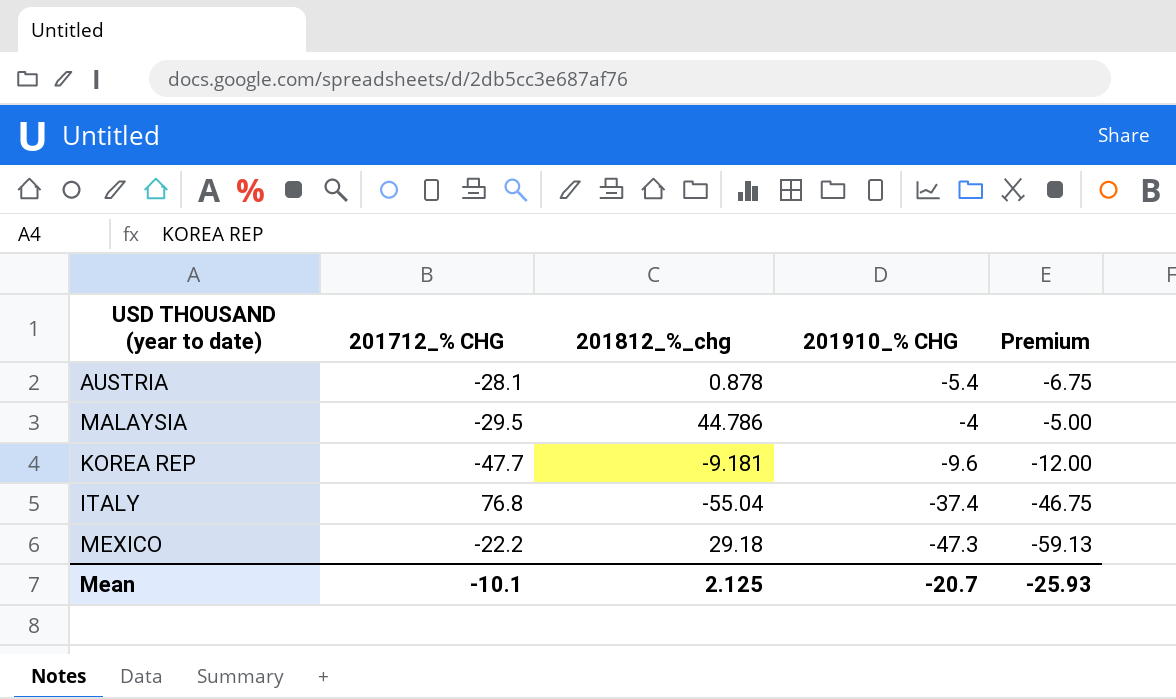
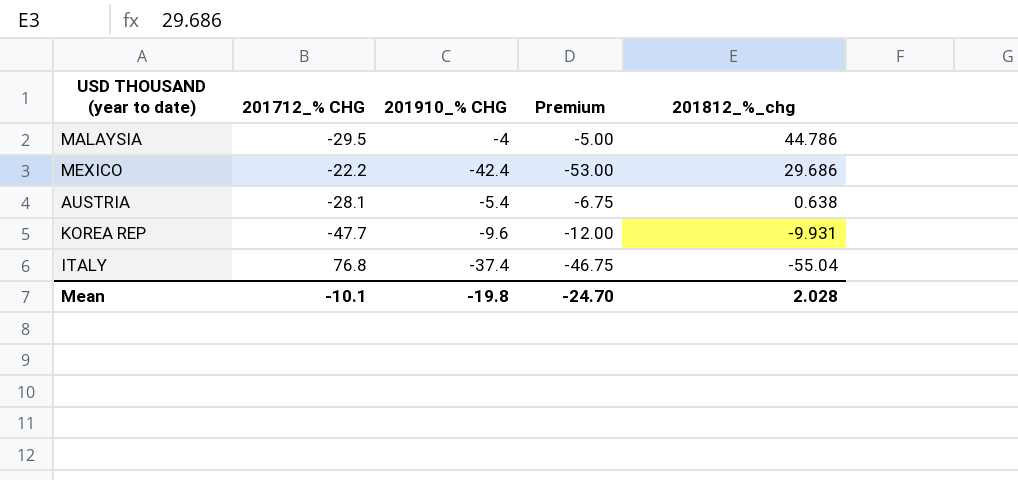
row order: none -> 201812_%_chg descending
column 201812_%_chg | position: 3 -> 5
MEXICO | 201910_% CHG: -47.3 -> -42.4
MEXICO | Premium: -59.13 -> -53.00
MEXICO | 201812_%_chg: 29.18 -> 29.686
AUSTRIA | 201812_%_chg: 0.878 -> 0.638
KOREA REP | 201812_%_chg: -9.181 -> -9.931
Mean | 201910_% CHG: -20.7 -> -19.8
Mean | Premium: -25.93 -> -24.70
Mean | 201812_%_chg: 2.125 -> 2.028

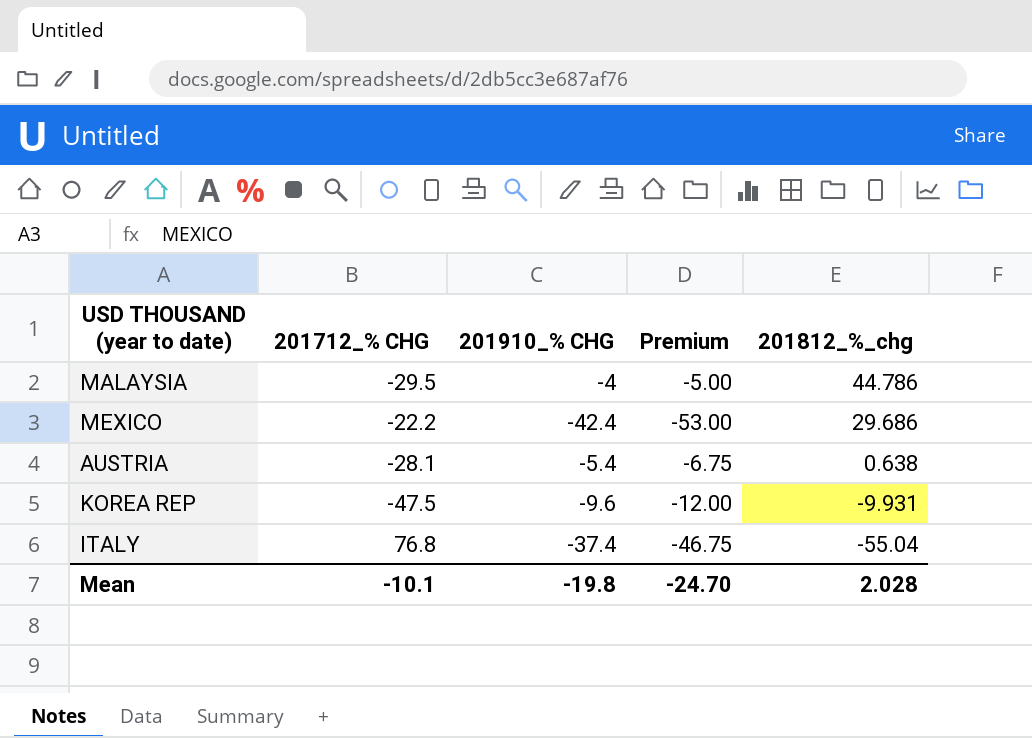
KOREA REP | 201712_% CHG: -47.7 -> -47.5

